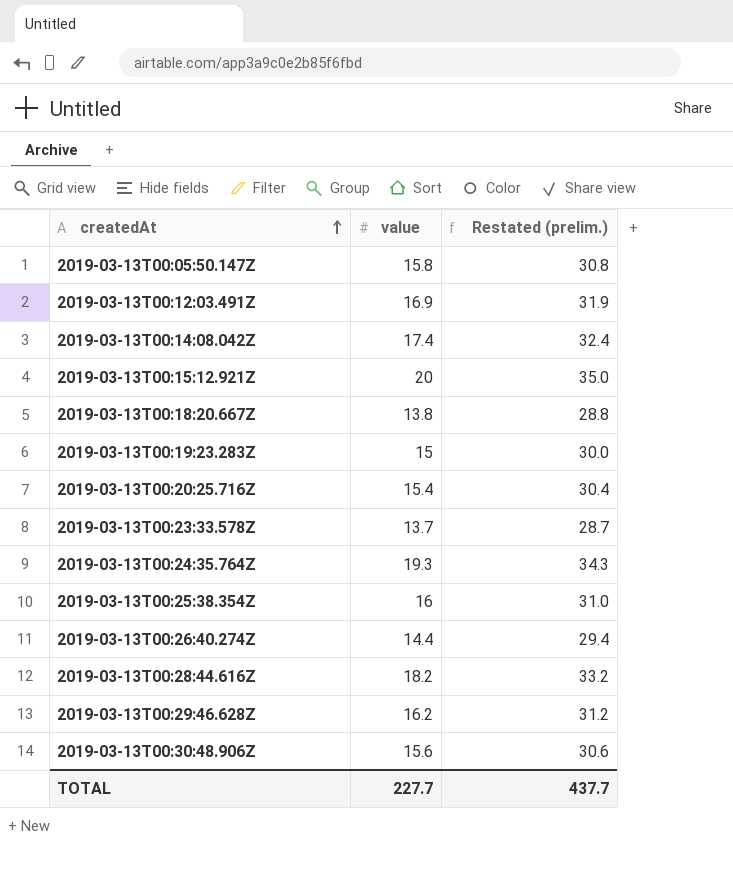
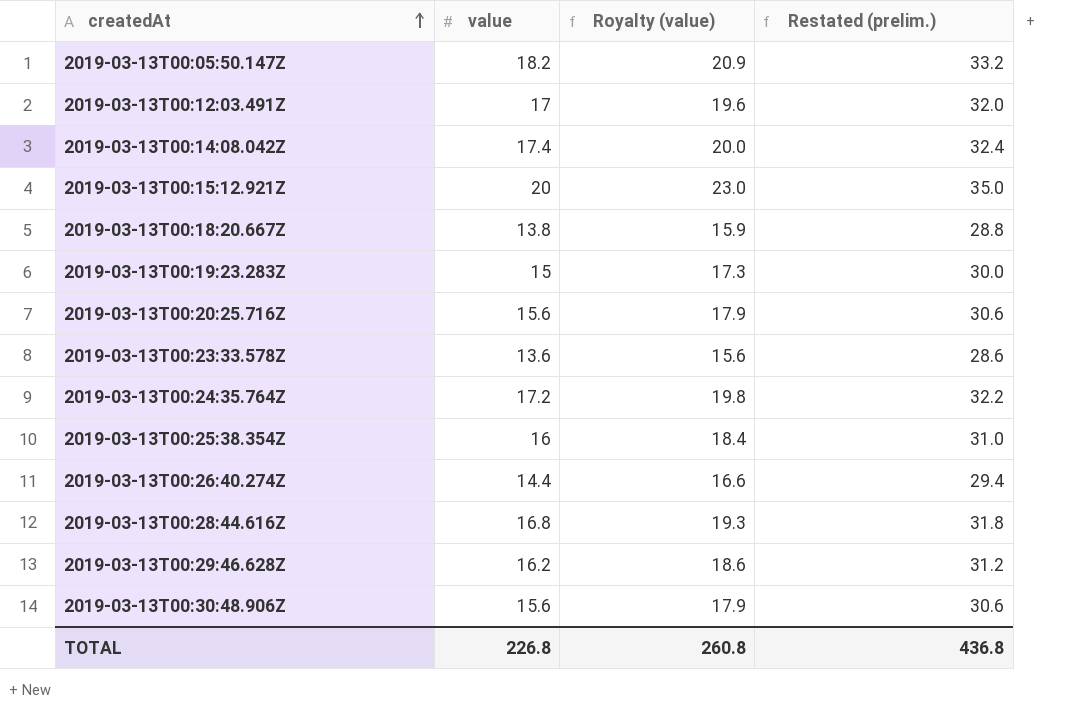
column Royalty (value) | formula: none -> [value] * 1.15
2019-03-13T00:05:50.147Z | value: 15.8 -> 18.2
2019-03-13T00:05:50.147Z | Restated (prelim.): 30.8 -> 33.2
2019-03-13T00:12:03.491Z | value: 16.9 -> 17
2019-03-13T00:12:03.491Z | Restated (prelim.): 31.9 -> 32.0
2019-03-13T00:20:25.716Z | value: 15.4 -> 15.6
2019-03-13T00:20:25.716Z | Restated (prelim.): 30.4 -> 30.6
2019-03-13T00:23:33.578Z | value: 13.7 -> 13.6
2019-03-13T00:23:33.578Z | Restated (prelim.): 28.7 -> 28.6
2019-03-13T00:24:35.764Z | value: 19.3 -> 17.2
2019-03-13T00:24:35.764Z | Restated (prelim.): 34.3 -> 32.2
2019-03-13T00:28:44.616Z | value: 18.2 -> 16.8
2019-03-13T00:28:44.616Z | Restated (prelim.): 33.2 -> 31.8
TOTAL | value: 227.7 -> 226.8
TOTAL | Restated (prelim.): 437.7 -> 436.8

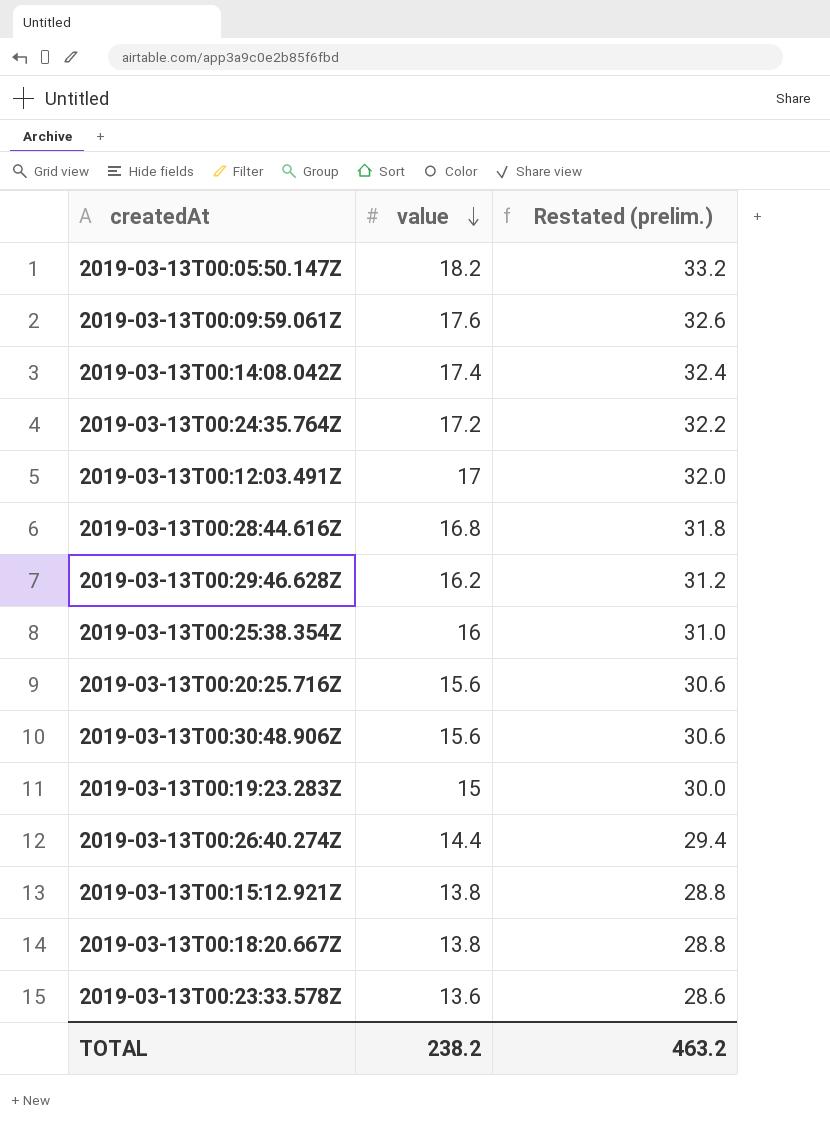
row order: createdAt ascending -> value descending
column Royalty (value) | formula: [value] * 1.15 -> none
row 2019-03-13T00:09:59.061Z: none -> 17.6 | 32.6
2019-03-13T00:15:12.921Z | value: 20 -> 13.8
2019-03-13T00:15:12.921Z | Restated (prelim.): 35.0 -> 28.8
TOTAL | value: 226.8 -> 238.2
TOTAL | Restated (prelim.): 436.8 -> 463.2

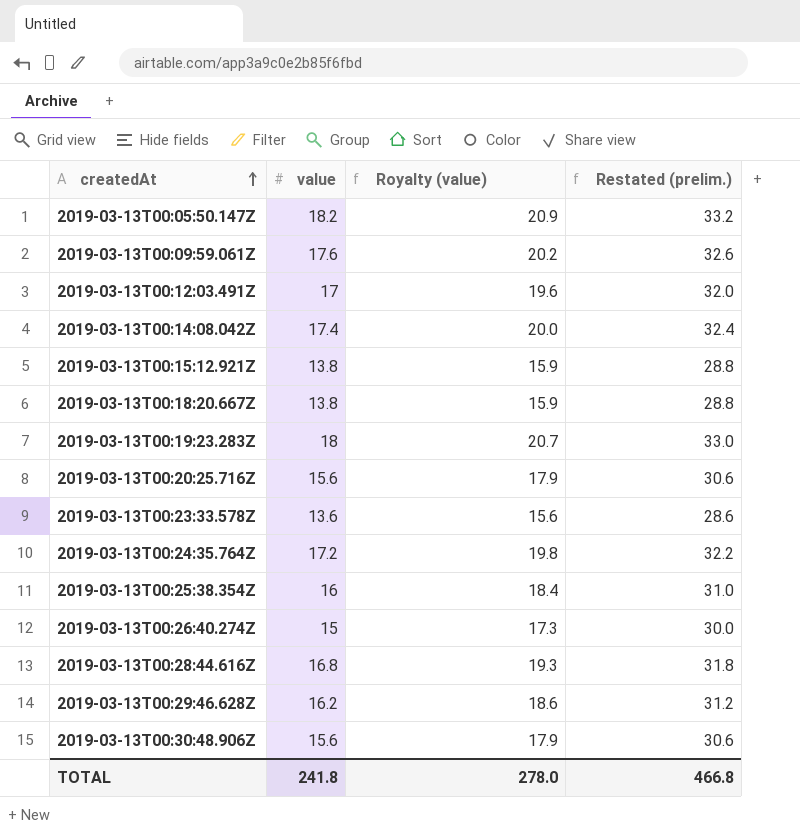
row order: value descending -> createdAt ascending
column Royalty (value) | formula: none -> [value] * 1.15
2019-03-13T00:19:23.283Z | value: 15 -> 18
2019-03-13T00:19:23.283Z | Restated (prelim.): 30.0 -> 33.0
2019-03-13T00:26:40.274Z | value: 14.4 -> 15
2019-03-13T00:26:40.274Z | Restated (prelim.): 29.4 -> 30.0
TOTAL | value: 238.2 -> 241.8
TOTAL | Restated (prelim.): 463.2 -> 466.8

